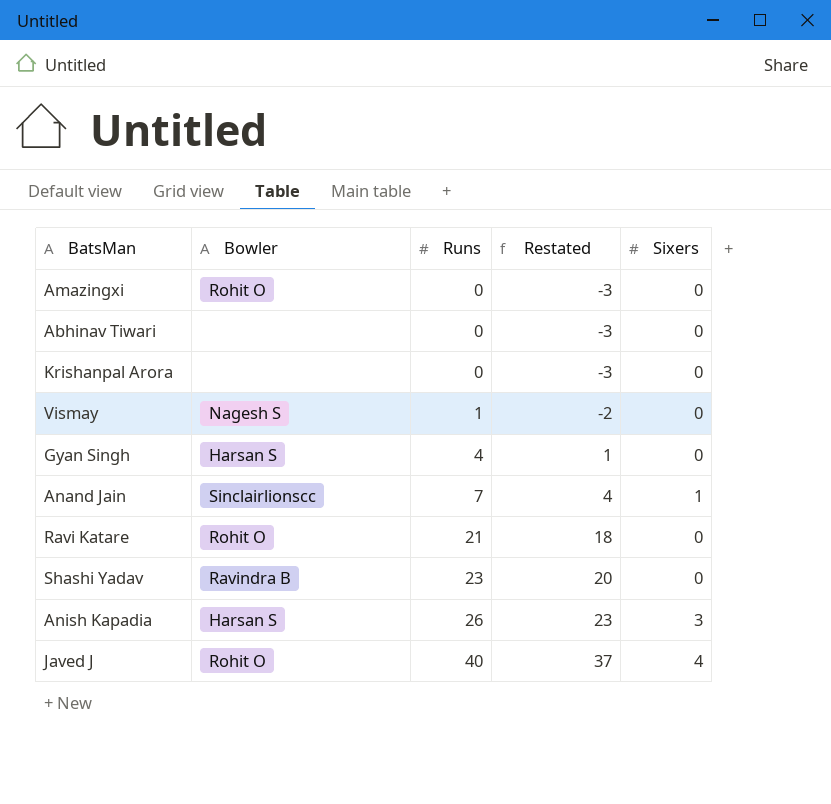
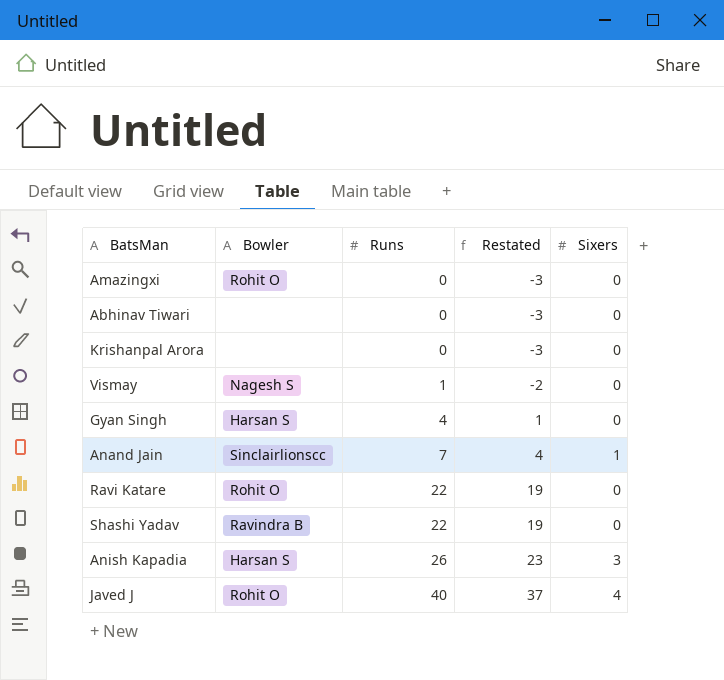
Ravi Katare | Runs: 21 -> 22
Ravi Katare | Restated: 18 -> 19
Shashi Yadav | Runs: 23 -> 22
Shashi Yadav | Restated: 20 -> 19

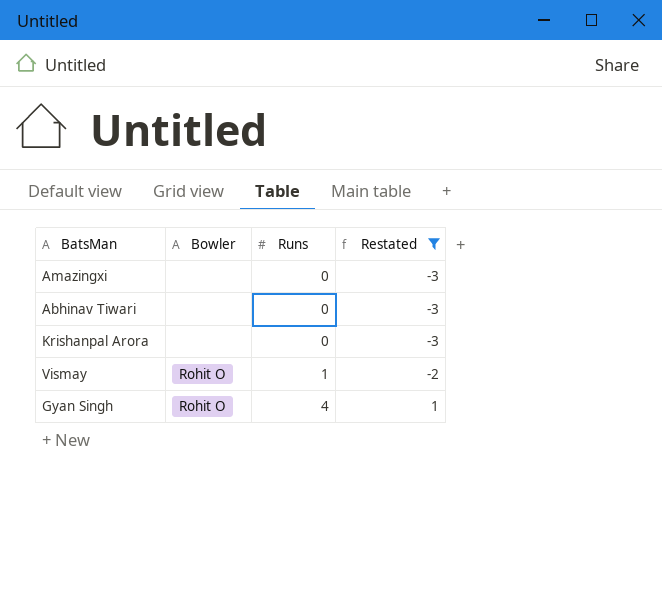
filter: none -> Restated <= 1
column Sixers | position: 5 -> none
Amazingxi | Bowler: Rohit O -> none
Vismay | Bowler: Nagesh S -> Rohit O
Gyan Singh | Bowler: Harsan S -> Rohit O

